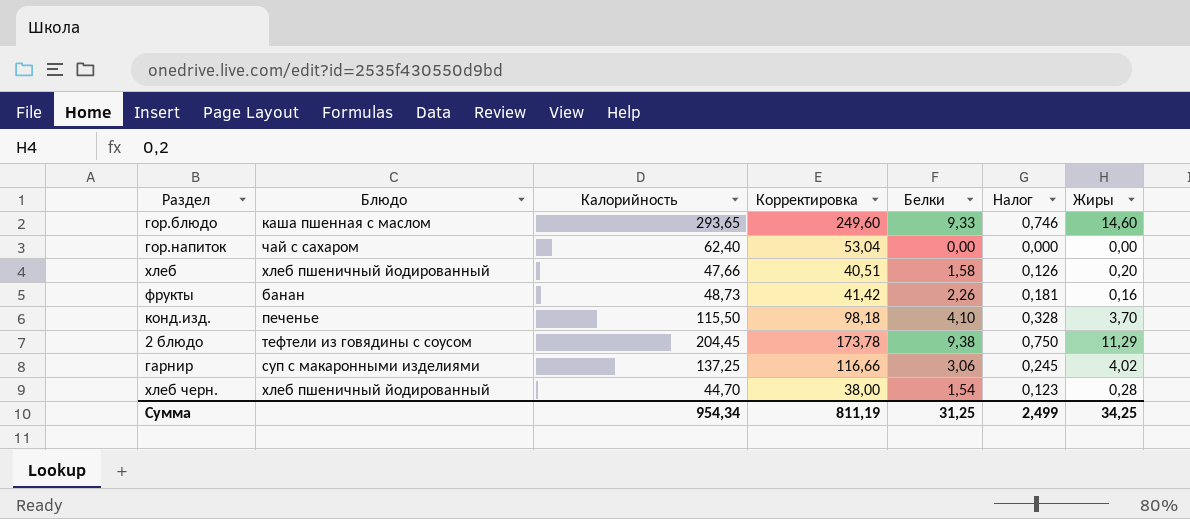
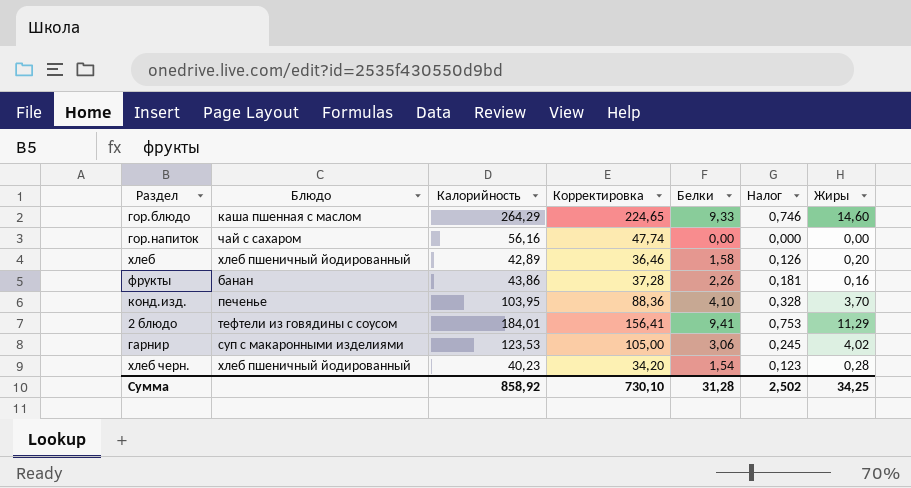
гор.блюдо | Калорийность: 293,65 -> 264,29
гор.блюдо | Корректировка: 249,60 -> 224,65
гор.напиток | Калорийность: 62,40 -> 56,16
гор.напиток | Корректировка: 53,04 -> 47,74
хлеб | Калорийность: 47,66 -> 42,89
хлеб | Корректировка: 40,51 -> 36,46
фрукты | Калорийность: 48,73 -> 43,86
фрукты | Корректировка: 41,42 -> 37,28
конд.изд. | Калорийность: 115,50 -> 103,95
конд.изд. | Корректировка: 98,18 -> 88,36
2 блюдо | Калорийность: 204,45 -> 184,01
2 блюдо | Корректировка: 173,78 -> 156,41
2 блюдо | Белки: 9,38 -> 9,41
2 блюдо | Налог: 0,750 -> 0,753
гарнир | Калорийность: 137,25 -> 123,53
гарнир | Корректировка: 116,66 -> 105,00
хлеб черн. | Калорийность: 44,70 -> 40,23
хлеб черн. | Корректировка: 38,00 -> 34,20
Сумма | Калорийность: 954,34 -> 858,92
Сумма | Корректировка: 811,19 -> 730,10
Сумма | Белки: 31,25 -> 31,28
Сумма | Налог: 2,499 -> 2,502

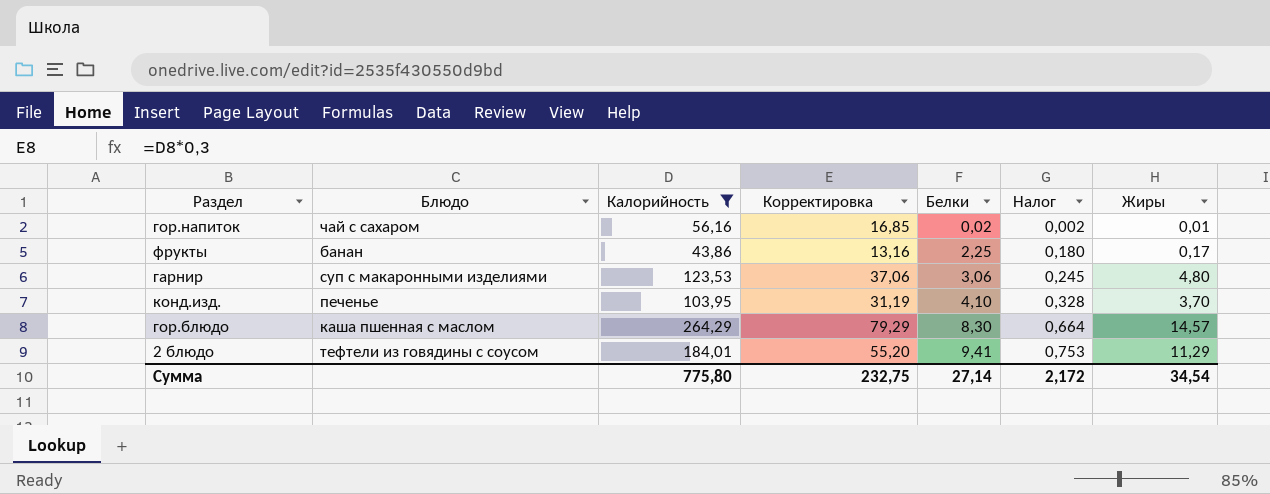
filter: none -> Калорийность >= 43,86
row order: none -> Белки ascending
column Корректировка | formula: [Калорийность] * 0,85 -> [Калорийность] * 0,3
гор.напиток | Белки: 0,00 -> 0,02
гор.напиток | Налог: 0,000 -> 0,002
гор.напиток | Жиры: 0,00 -> 0,01
фрукты | Белки: 2,26 -> 2,25
фрукты | Налог: 0,181 -> 0,180
фрукты | Жиры: 0,16 -> 0,17
гарнир | Жиры: 4,02 -> 4,80
гор.блюдо | Белки: 9,33 -> 8,30
гор.блюдо | Налог: 0,746 -> 0,664
гор.блюдо | Жиры: 14,60 -> 14,57
Сумма | Калорийность: 858,92 -> 775,80
Сумма | Корректировка: 730,10 -> 232,75
Сумма | Белки: 31,28 -> 27,14
Сумма | Налог: 2,502 -> 2,172
Сумма | Жиры: 34,25 -> 34,54

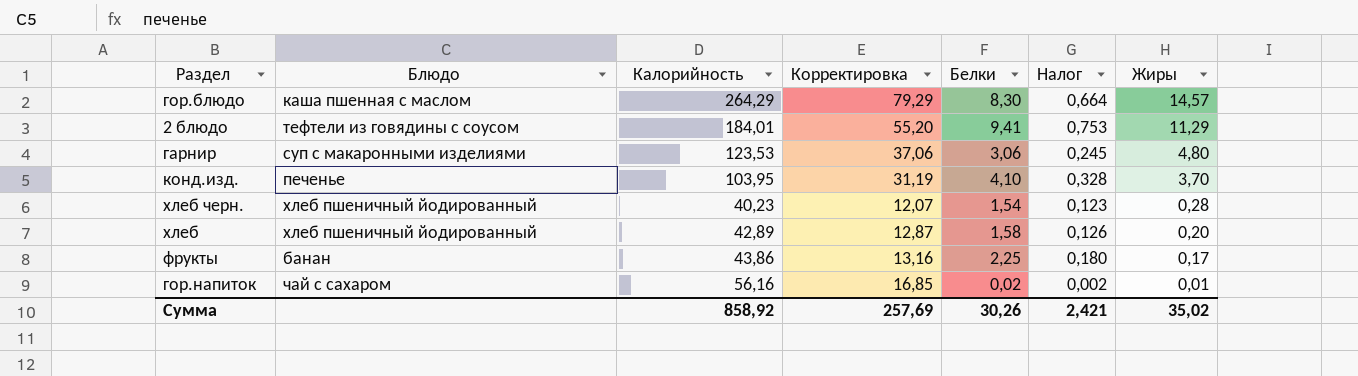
filter: Калорийность >= 43,86 -> none
row order: Белки ascending -> Жиры descending
Сумма | Калорийность: 775,80 -> 858,92
Сумма | Корректировка: 232,75 -> 257,69
Сумма | Белки: 27,14 -> 30,26
Сумма | Налог: 2,172 -> 2,421
Сумма | Жиры: 34,54 -> 35,02

